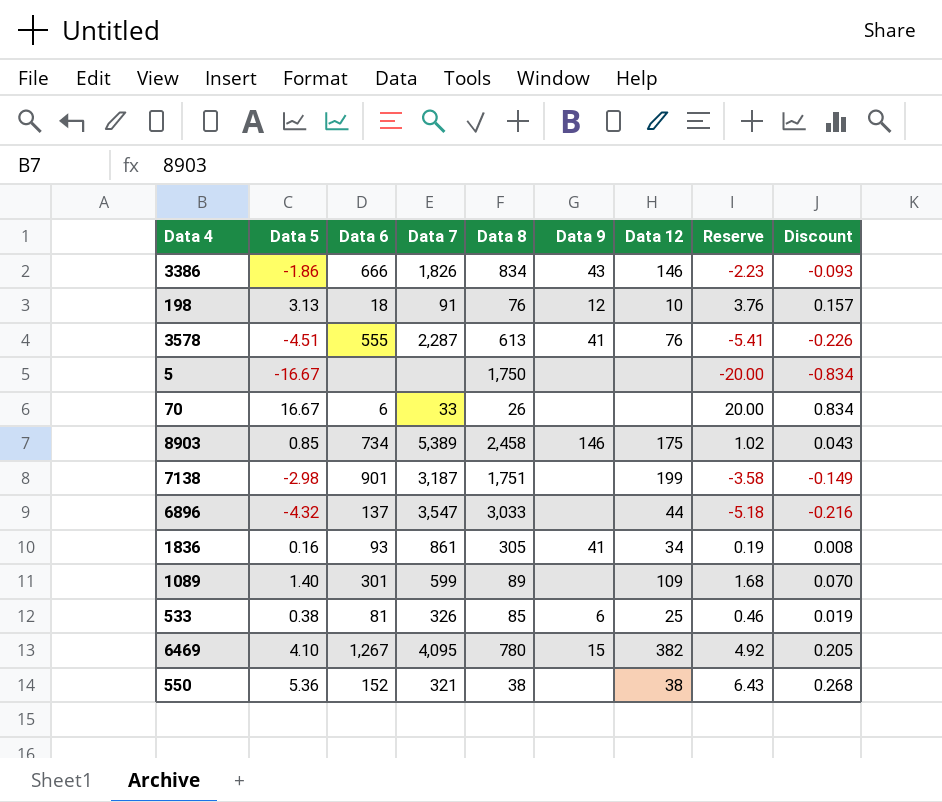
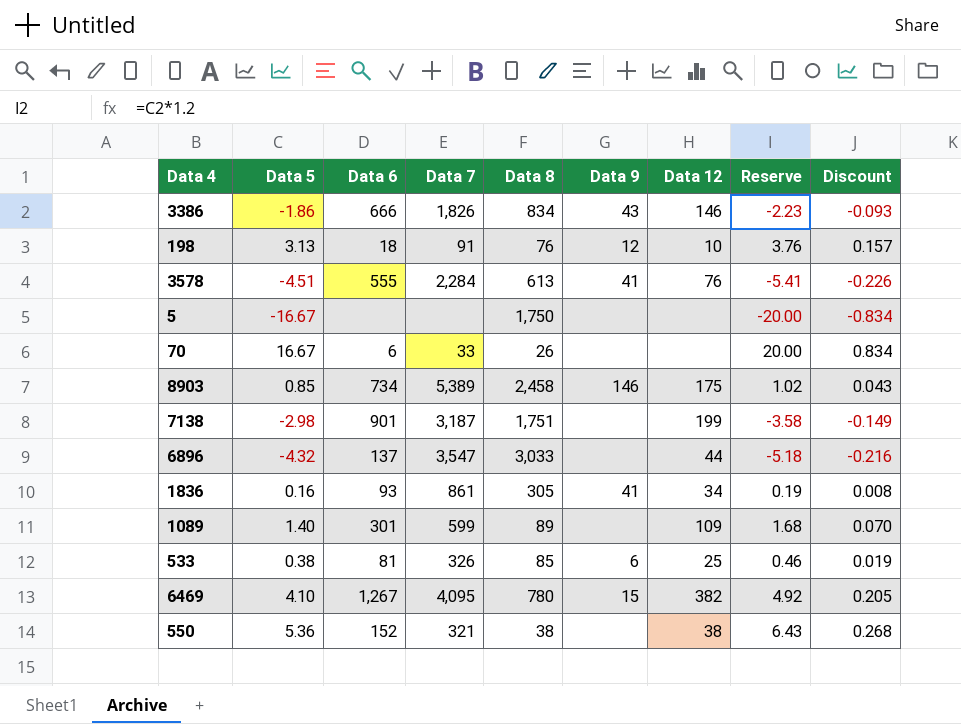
3578 | Data 7: 2,287 -> 2,284

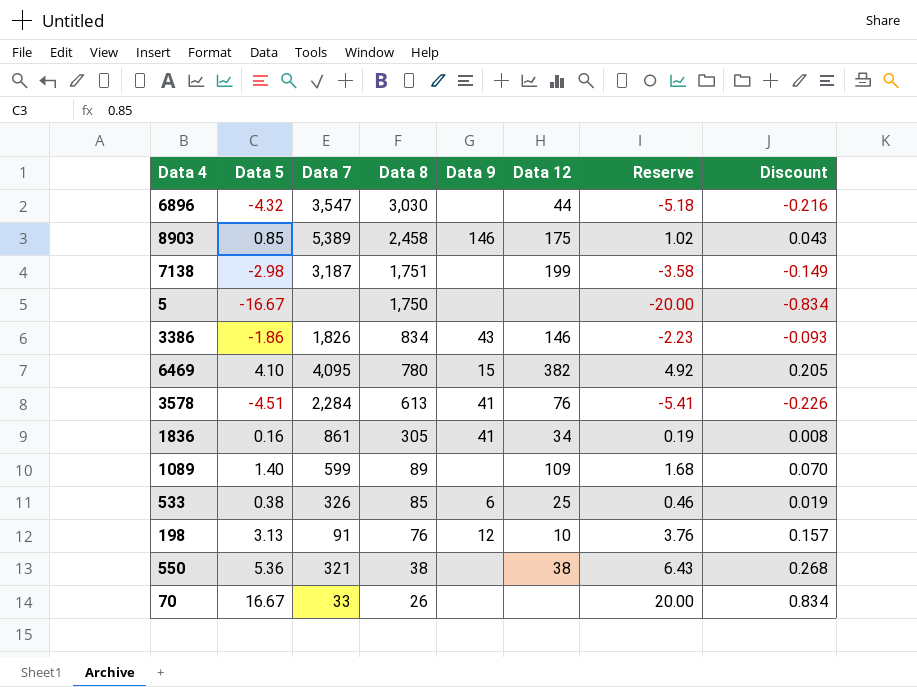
row order: none -> Data 8 descending
column Data 6 | position: 3 -> none
6896 | Data 8: 3,033 -> 3,030

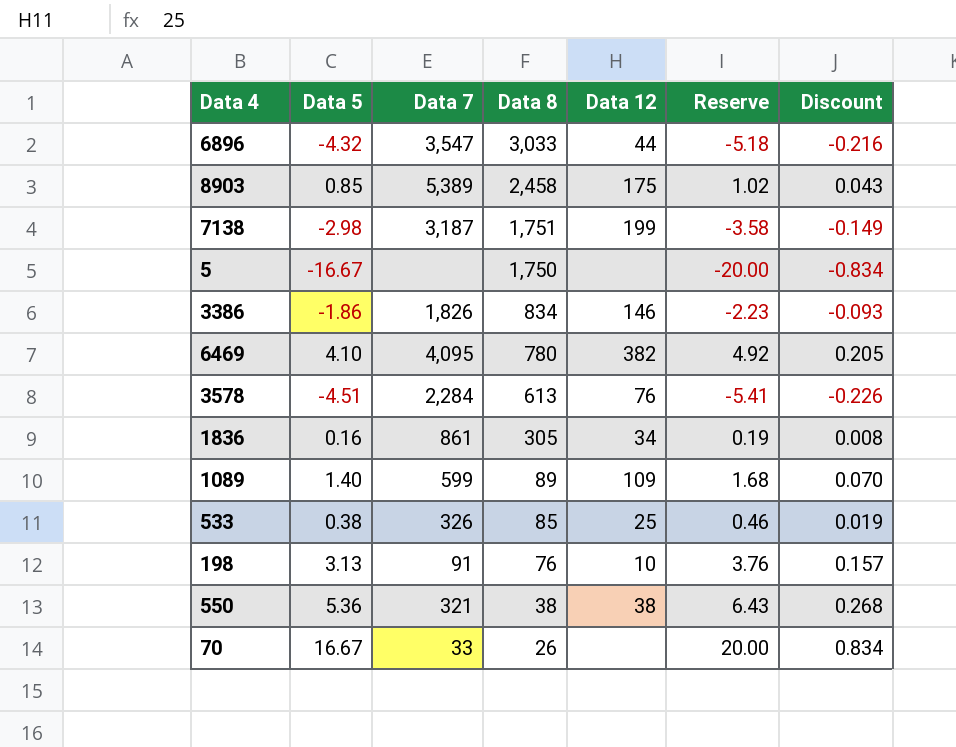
column Data 9 | position: 5 -> none
6896 | Data 8: 3,030 -> 3,033

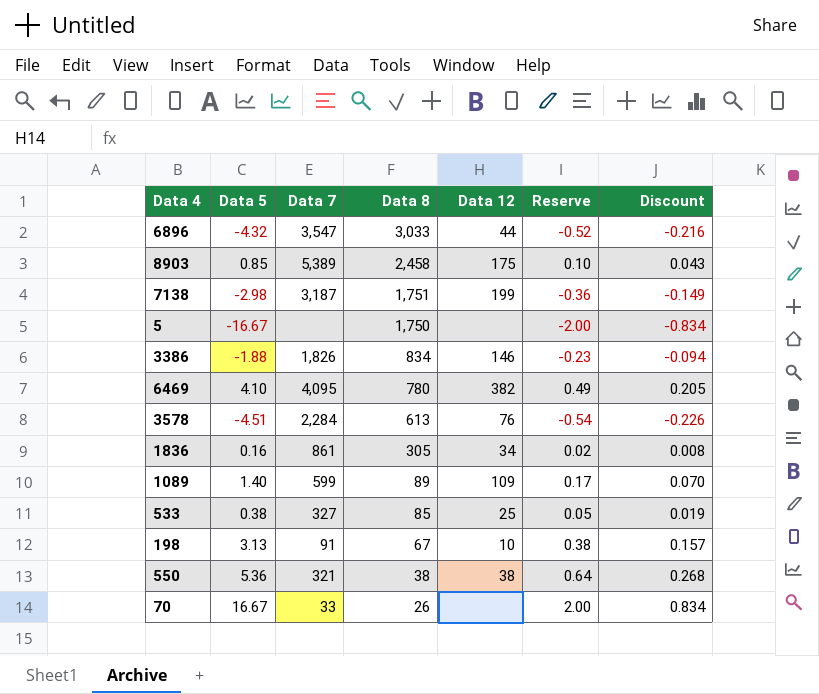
column Reserve | formula: [Data 5] * 1.2 -> [Data 5] * 0.12
3386 | Data 5: -1.86 -> -1.88
3386 | Discount: -0.093 -> -0.094
533 | Data 7: 326 -> 327
198 | Data 8: 76 -> 67

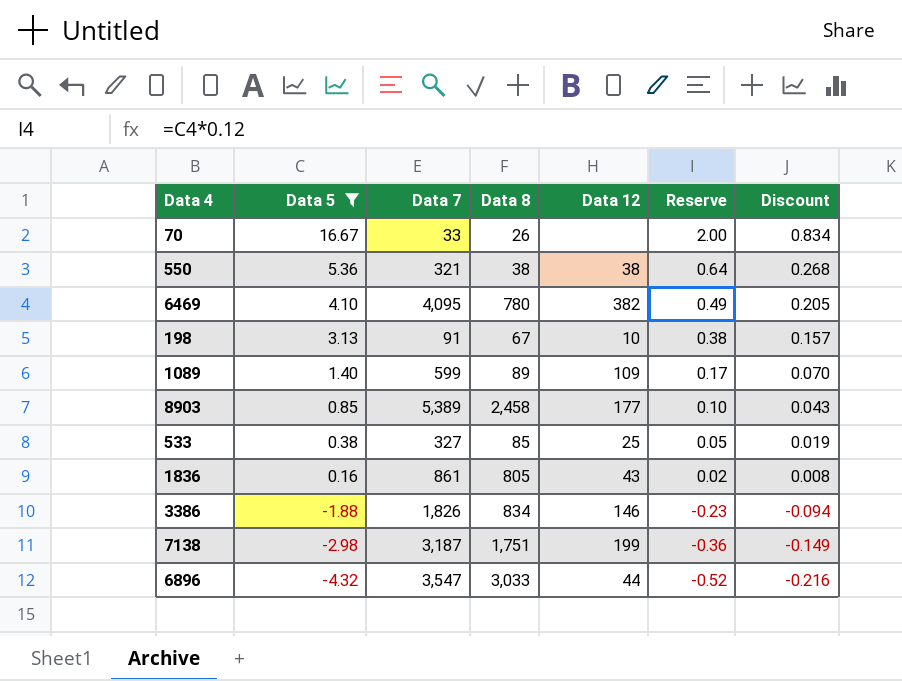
filter: none -> Data 5 >= -4.32
row order: Data 8 descending -> Data 5 descending
8903 | Data 12: 175 -> 177
1836 | Data 8: 305 -> 805
1836 | Data 12: 34 -> 43

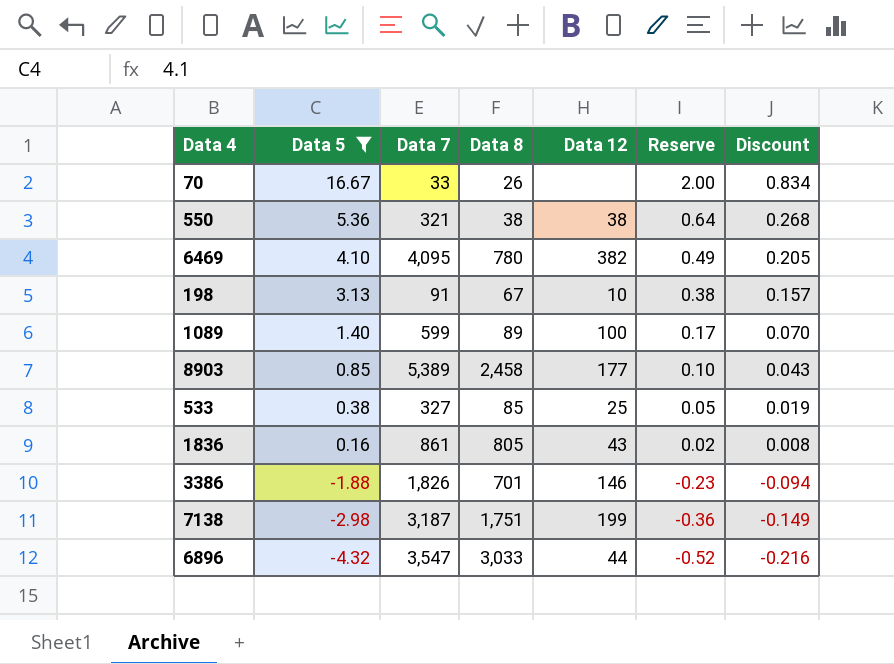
1089 | Data 12: 109 -> 100
3386 | Data 8: 834 -> 701

